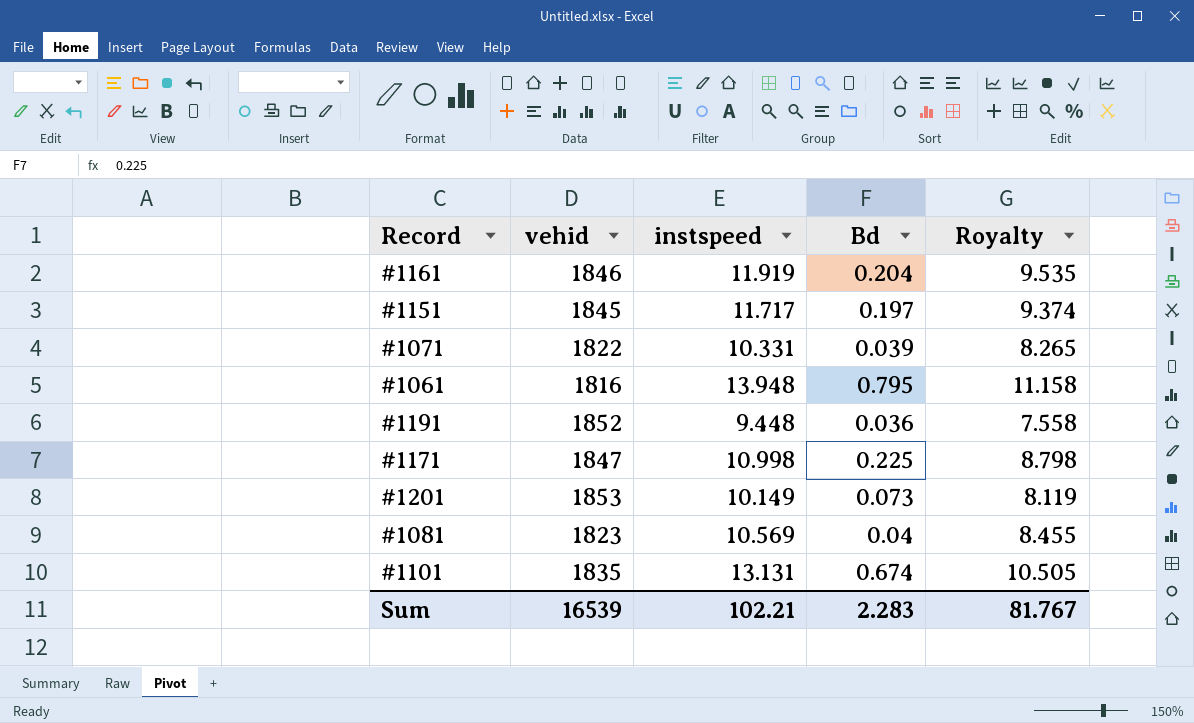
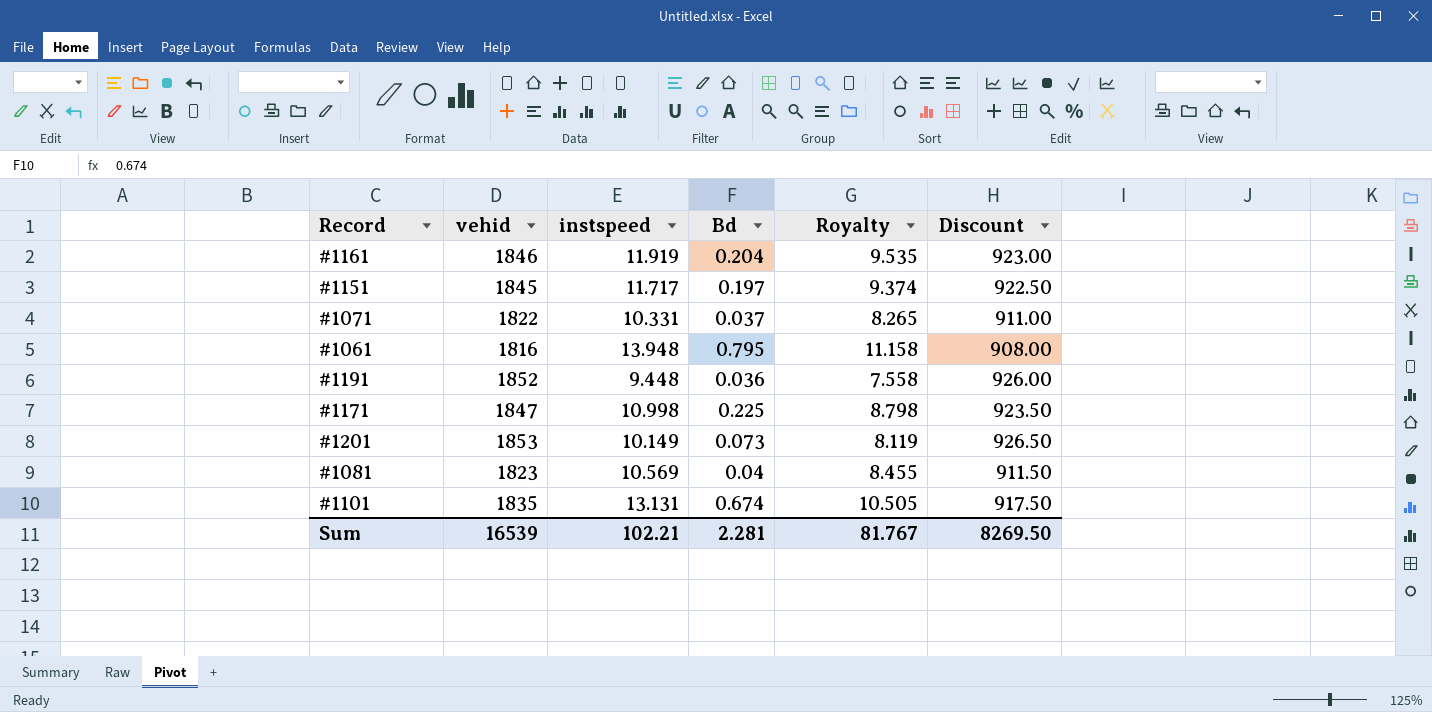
column Discount | formula: none -> [vehid] * 0.5
#1071 | Bd: 0.039 -> 0.037
Sum | Bd: 2.283 -> 2.281

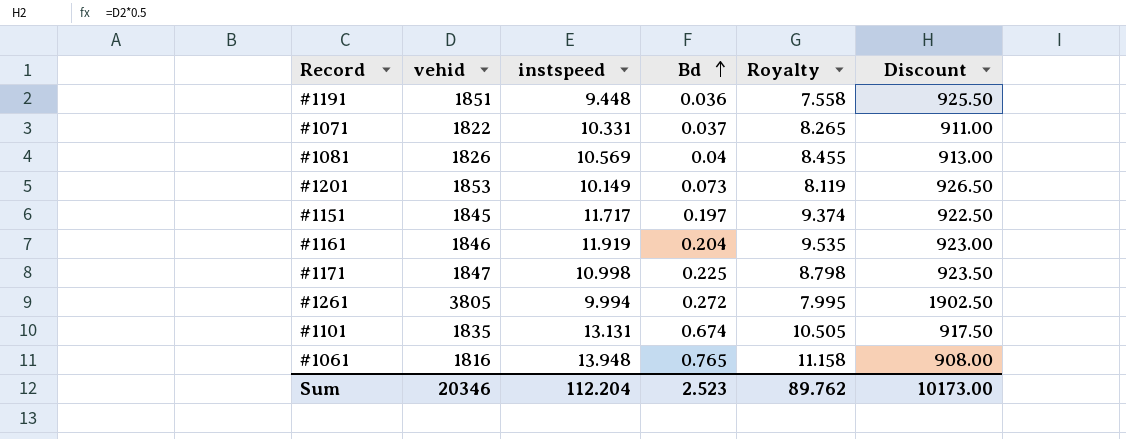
row order: none -> Bd ascending
#1191 | vehid: 1852 -> 1851
#1191 | Discount: 926.00 -> 925.50
#1081 | vehid: 1823 -> 1826
#1081 | Discount: 911.50 -> 913.00
row #1261: none -> 3805 | 9.994 | 0.272 | 7.995 | 1902.50
#1061 | Bd: 0.795 -> 0.765
Sum | vehid: 16539 -> 20346
Sum | instspeed: 102.21 -> 112.204
Sum | Bd: 2.281 -> 2.523
Sum | Royalty: 81.767 -> 89.762
Sum | Discount: 8269.50 -> 10173.00

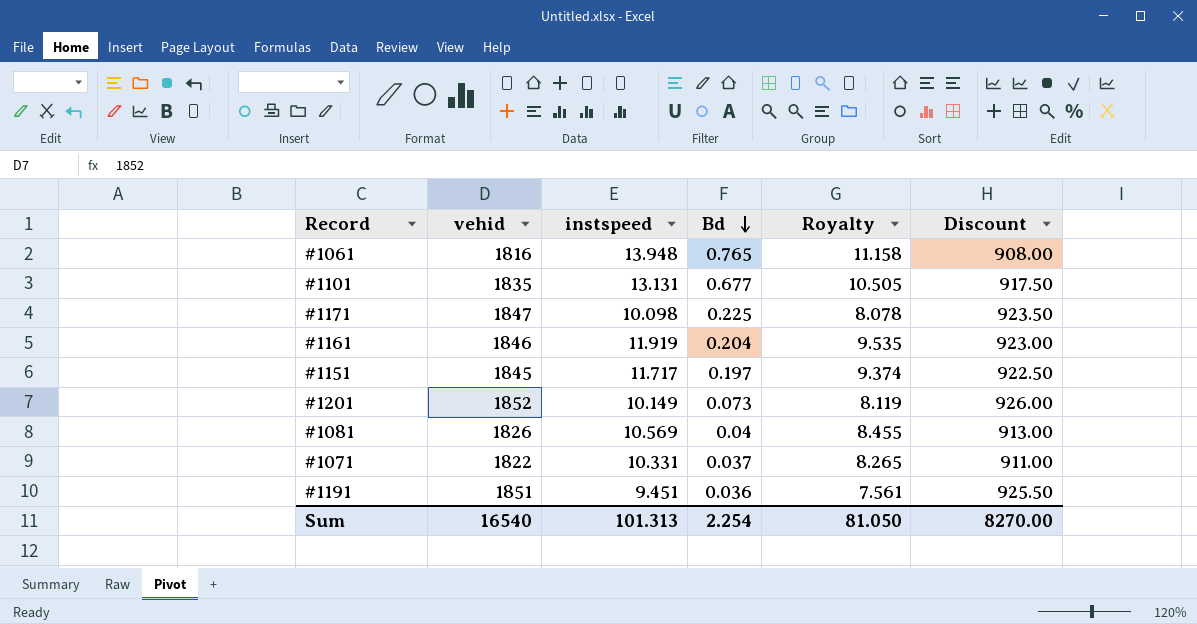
row order: Bd ascending -> Bd descending
row #1261: 3805 | 9.994 | 0.272 | 7.995 | 1902.50 -> none
#1101 | Bd: 0.674 -> 0.677
#1171 | instspeed: 10.998 -> 10.098
#1171 | Royalty: 8.798 -> 8.078
#1201 | vehid: 1853 -> 1852
#1201 | Discount: 926.50 -> 926.00
#1191 | instspeed: 9.448 -> 9.451
#1191 | Royalty: 7.558 -> 7.561
Sum | vehid: 20346 -> 16540
Sum | instspeed: 112.204 -> 101.313
Sum | Bd: 2.523 -> 2.254
Sum | Royalty: 89.762 -> 81.050
Sum | Discount: 10173.00 -> 8270.00

